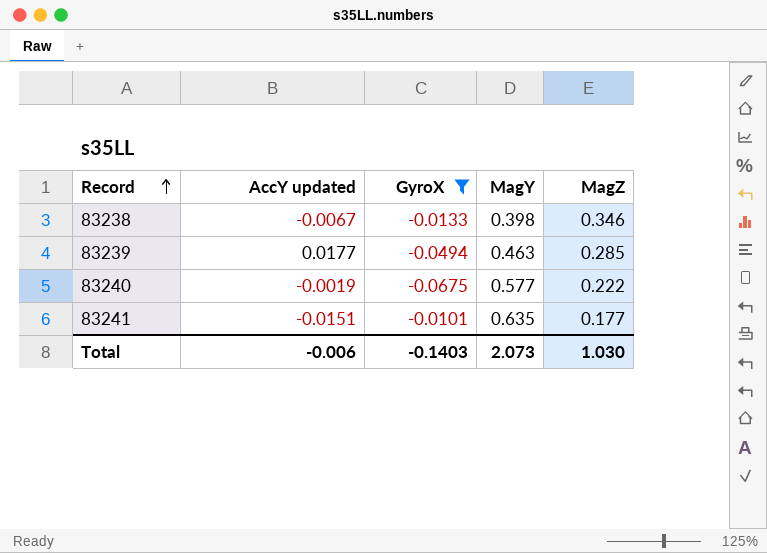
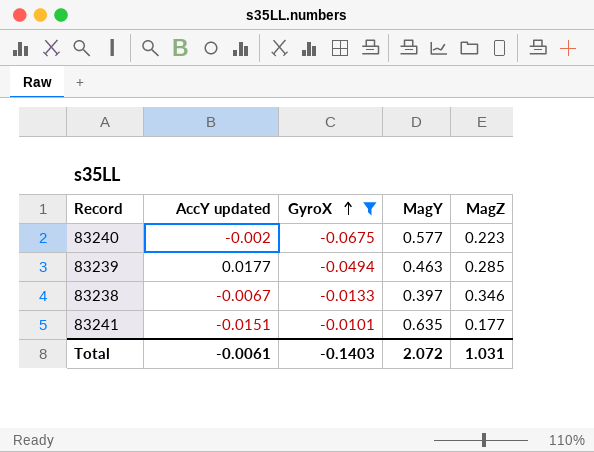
row order: Record ascending -> GyroX ascending
83240 | AccY updated: -0.0019 -> -0.002
83240 | MagZ: 0.222 -> 0.223
83238 | MagY: 0.398 -> 0.397
Total | AccY updated: -0.006 -> -0.0061
Total | MagY: 2.073 -> 2.072
Total | MagZ: 1.030 -> 1.031

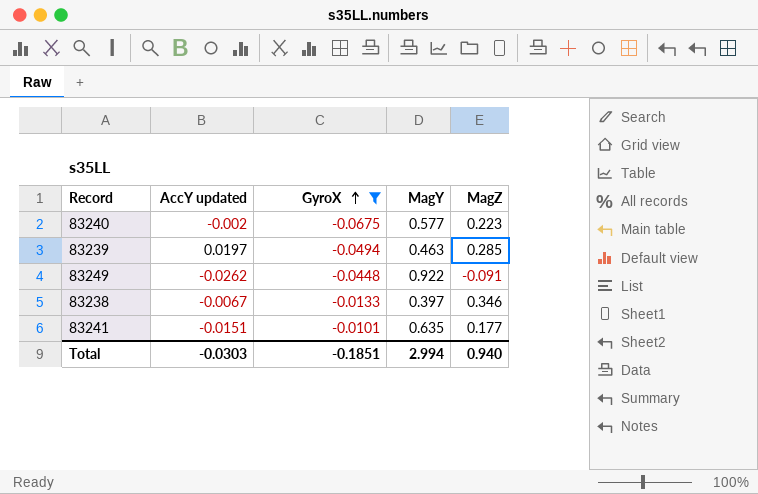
83239 | AccY updated: 0.0177 -> 0.0197
row 83249: none -> -0.0262 | -0.0448 | 0.922 | -0.091
Total | AccY updated: -0.0061 -> -0.0303
Total | GyroX: -0.1403 -> -0.1851
Total | MagY: 2.072 -> 2.994
Total | MagZ: 1.031 -> 0.940

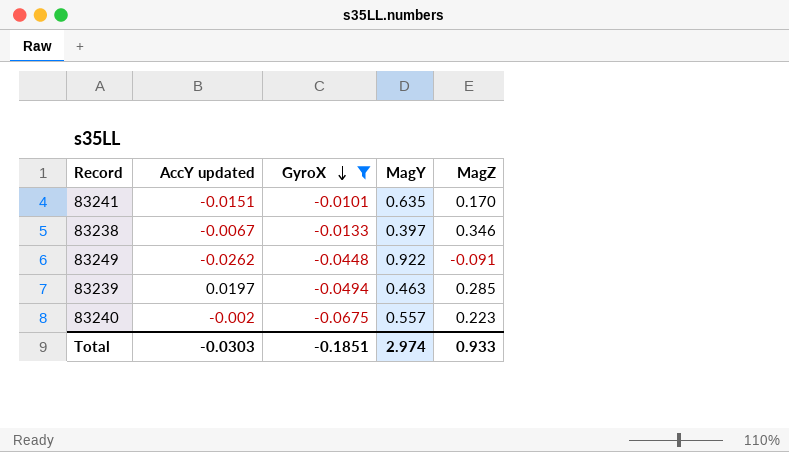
row order: GyroX ascending -> GyroX descending
83241 | MagZ: 0.177 -> 0.170
83240 | MagY: 0.577 -> 0.557
Total | MagY: 2.994 -> 2.974
Total | MagZ: 0.940 -> 0.933

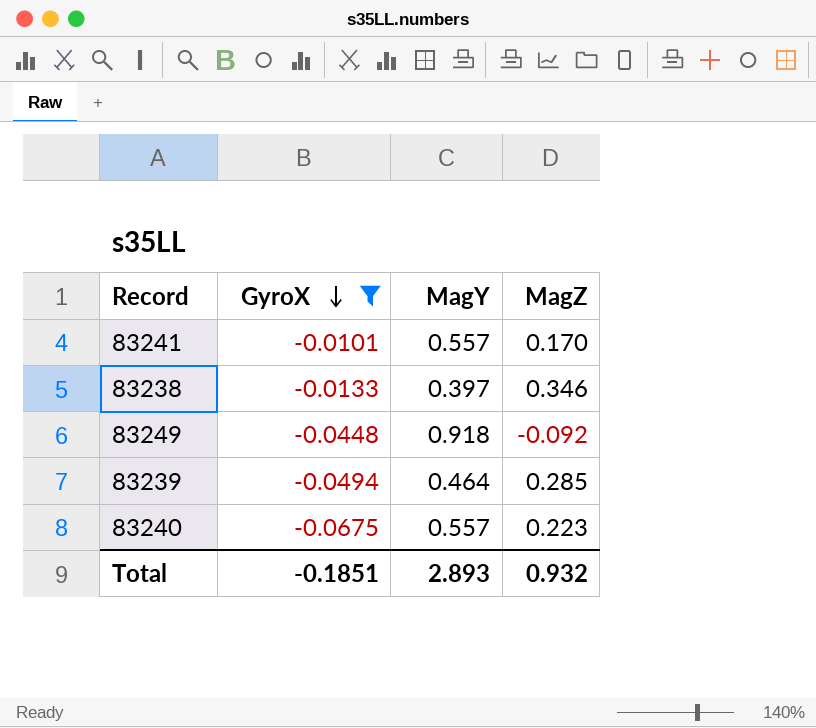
column AccY updated | position: 2 -> none
83241 | MagY: 0.635 -> 0.557
83249 | MagY: 0.922 -> 0.918
83249 | MagZ: -0.091 -> -0.092
83239 | MagY: 0.463 -> 0.464
Total | MagY: 2.974 -> 2.893
Total | MagZ: 0.933 -> 0.932

